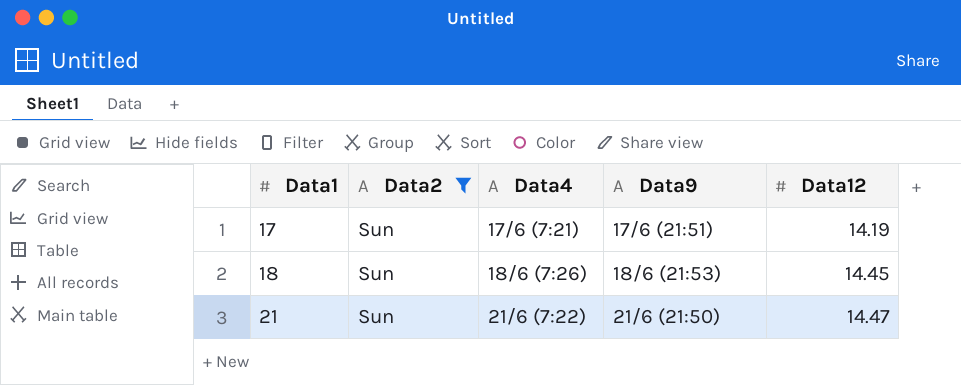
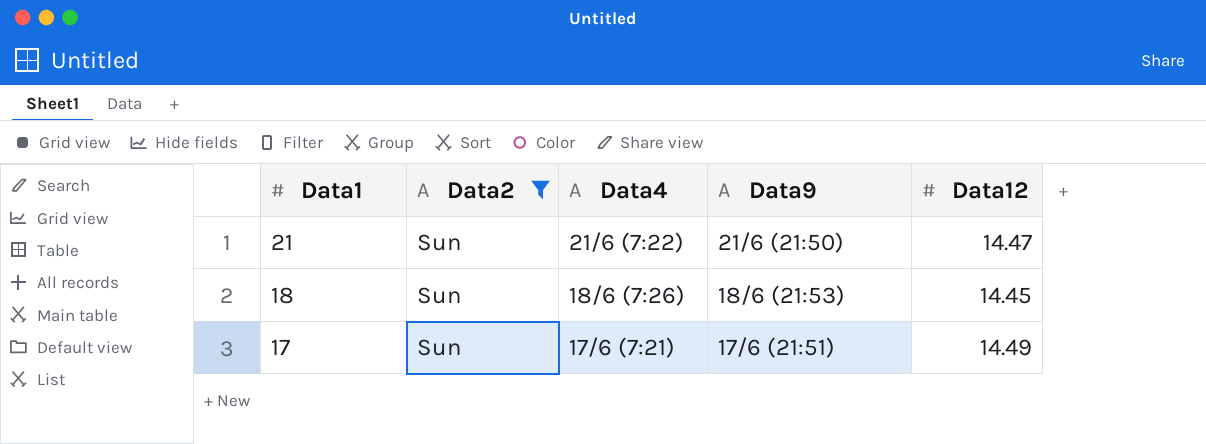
row order: Data1 ascending -> Data1 descending
17 | Data12: 14.19 -> 14.49

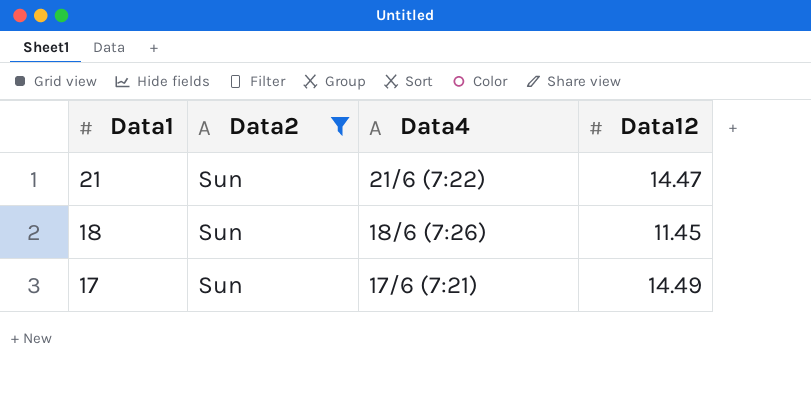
column Data9 | position: 4 -> none
18 | Data12: 14.45 -> 11.45

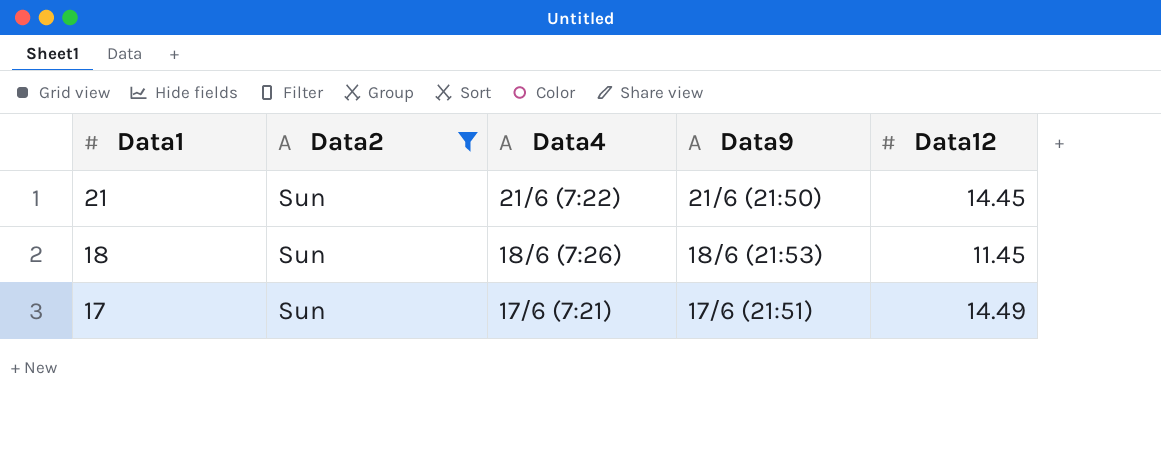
column Data9 | position: none -> 4
21 | Data12: 14.47 -> 14.45

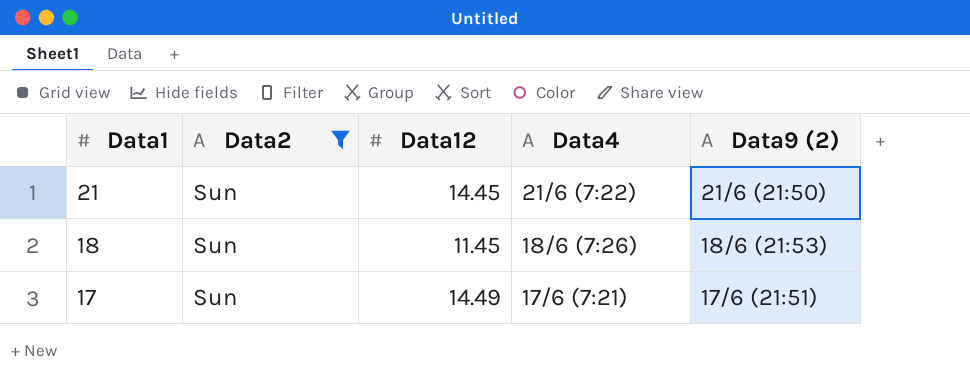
column Data12 | position: 5 -> 3
column name: Data9 -> Data9 (2)

